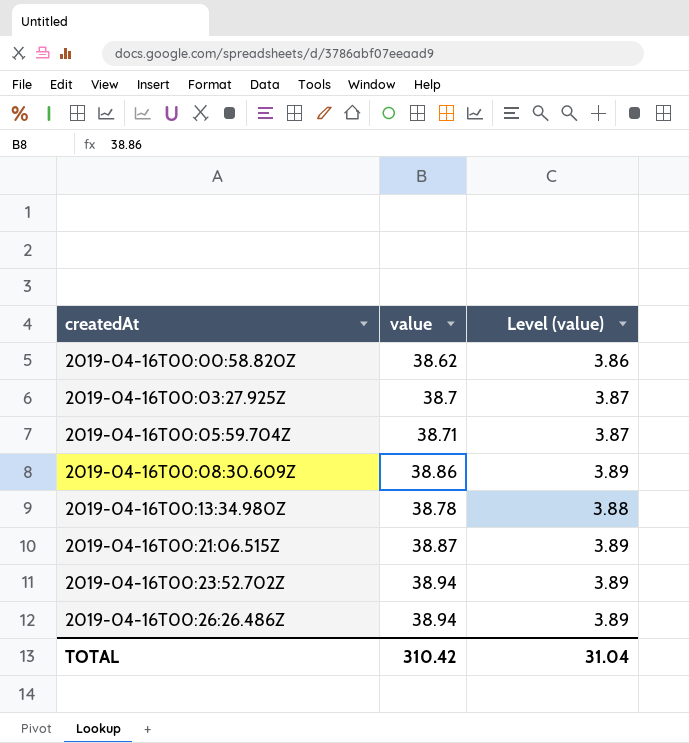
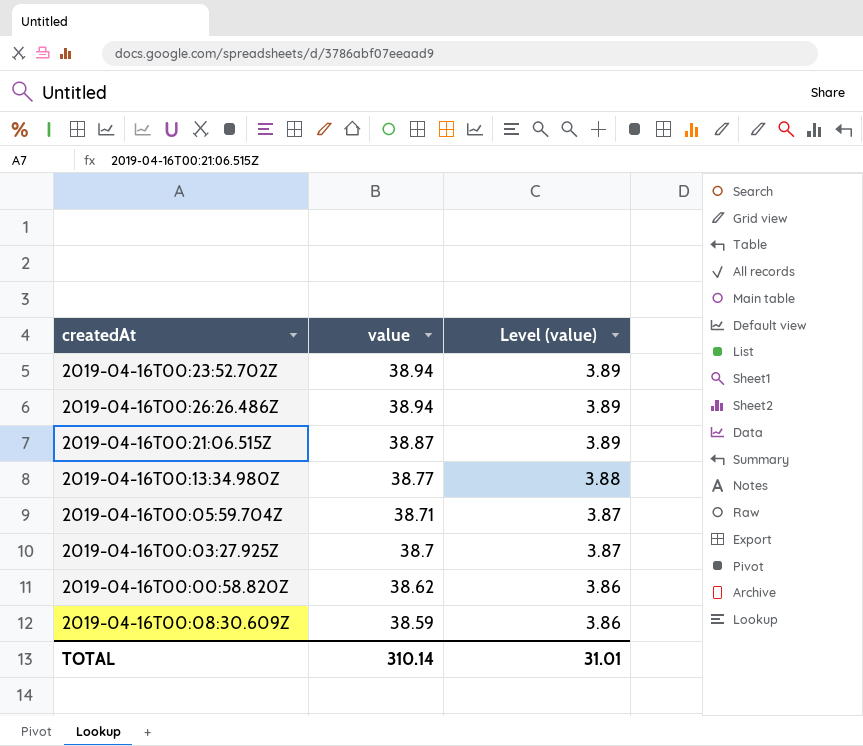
row order: createdAt ascending -> value descending
2019-04-16T00:13:34.980Z | value: 38.78 -> 38.77
2019-04-16T00:08:30.609Z | value: 38.86 -> 38.59
2019-04-16T00:08:30.609Z | Level (value): 3.89 -> 3.86
TOTAL | value: 310.42 -> 310.14
TOTAL | Level (value): 31.04 -> 31.01

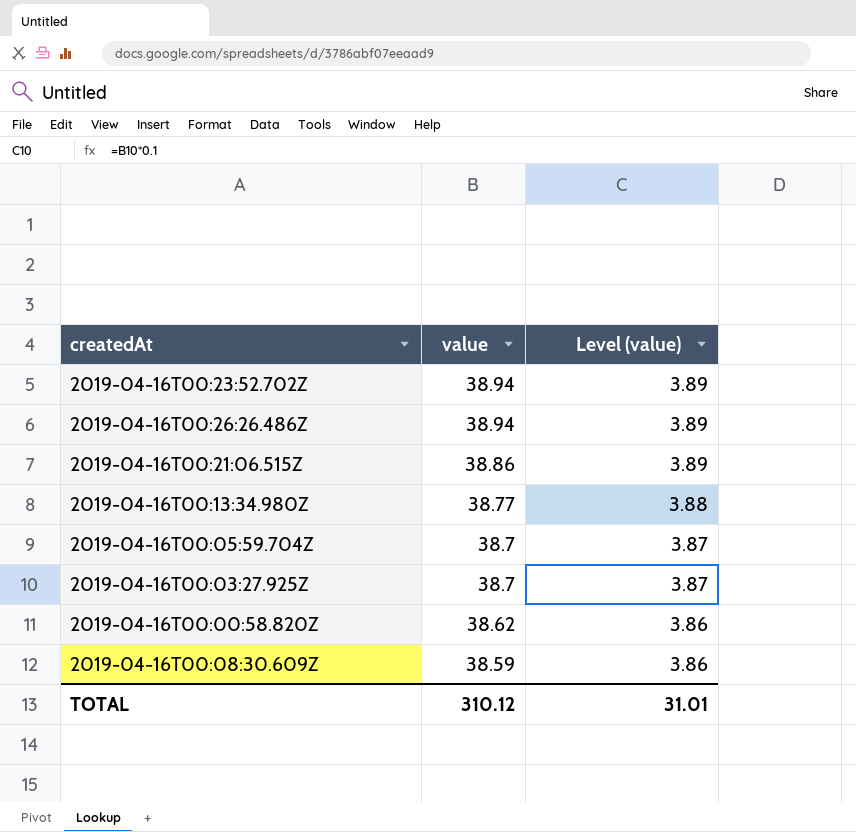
2019-04-16T00:21:06.515Z | value: 38.87 -> 38.86
2019-04-16T00:05:59.704Z | value: 38.71 -> 38.7
TOTAL | value: 310.14 -> 310.12

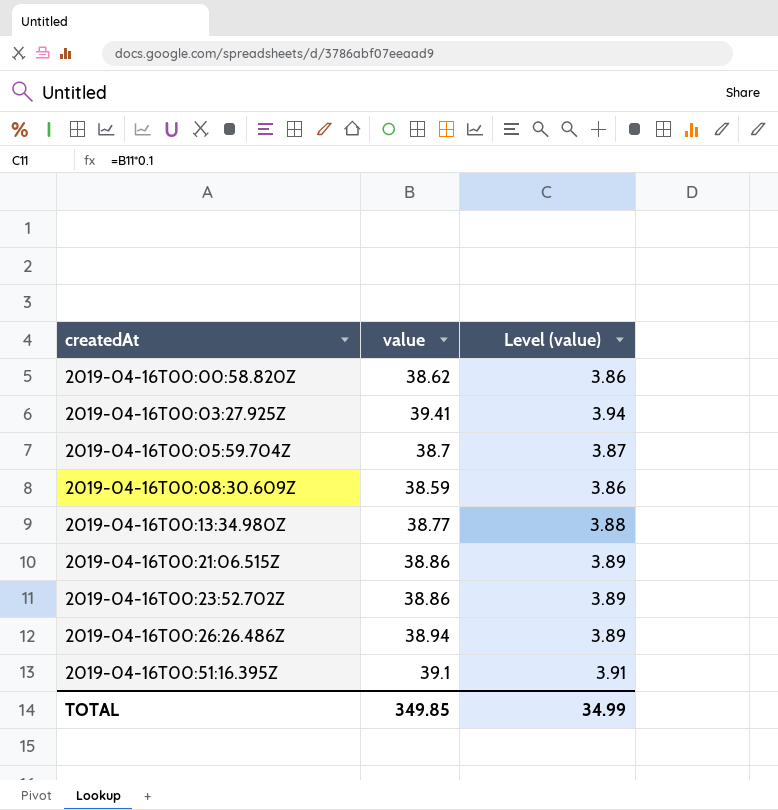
row order: value descending -> createdAt ascending
2019-04-16T00:03:27.925Z | value: 38.7 -> 39.41
2019-04-16T00:03:27.925Z | Level (value): 3.87 -> 3.94
2019-04-16T00:23:52.702Z | value: 38.94 -> 38.86
row 2019-04-16T00:51:16.395Z: none -> 39.1 | 3.91
TOTAL | value: 310.12 -> 349.85
TOTAL | Level (value): 31.01 -> 34.99

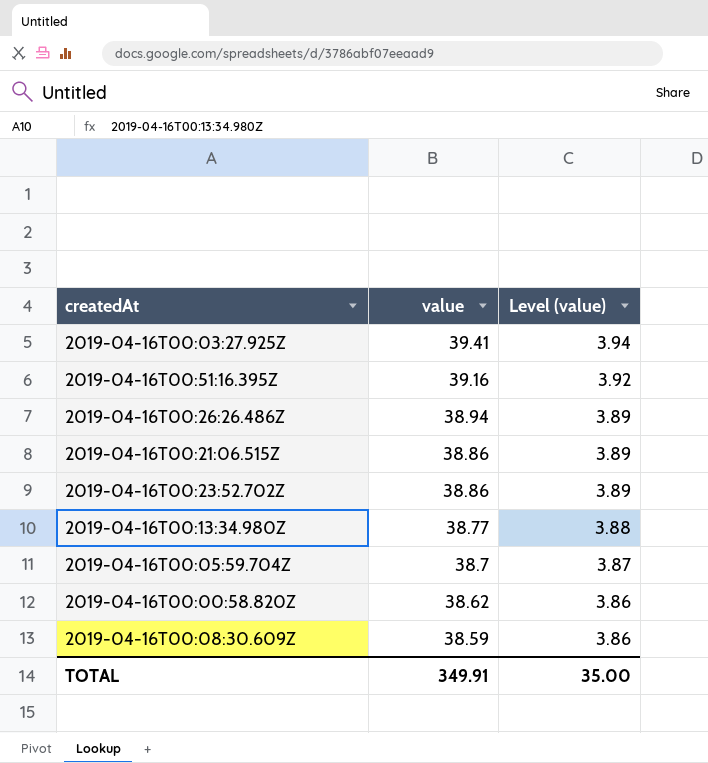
row order: createdAt ascending -> value descending
2019-04-16T00:51:16.395Z | value: 39.1 -> 39.16
2019-04-16T00:51:16.395Z | Level (value): 3.91 -> 3.92
TOTAL | value: 349.85 -> 349.91
TOTAL | Level (value): 34.99 -> 35.00

